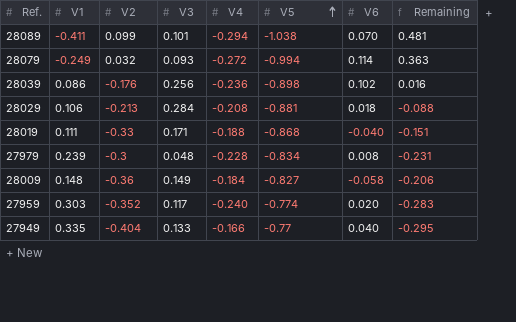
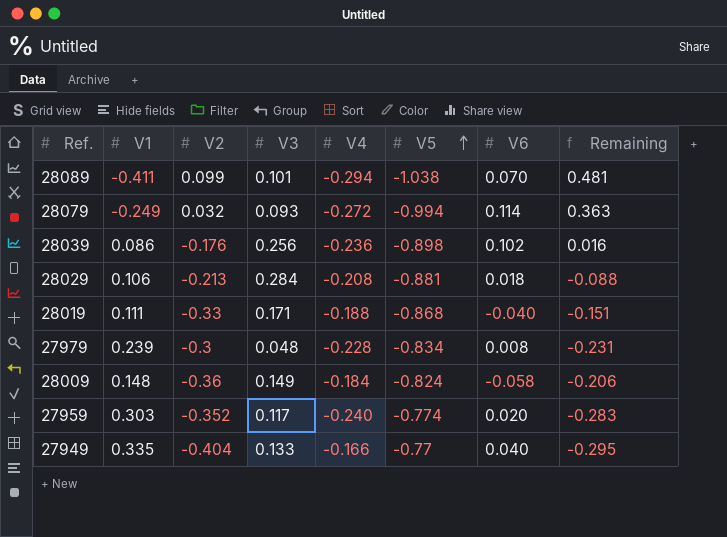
28009 | V5: -0.827 -> -0.824

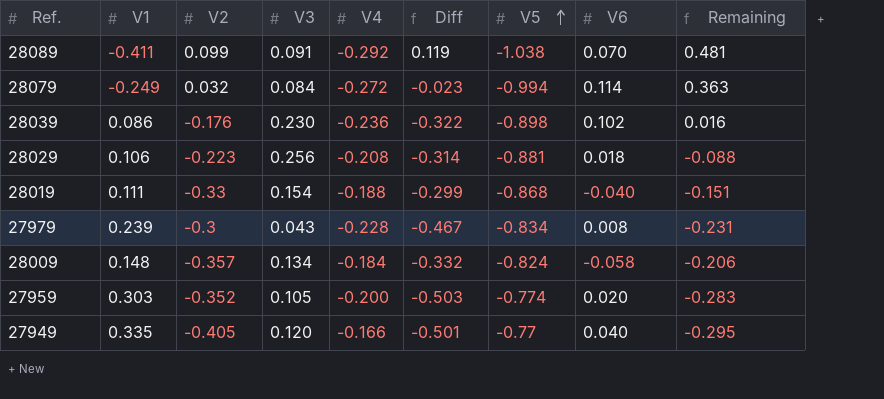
column Diff | formula: none -> [V4] - [V1]
28089 | V3: 0.101 -> 0.091
28089 | V4: -0.294 -> -0.292
28079 | V3: 0.093 -> 0.084
28039 | V3: 0.256 -> 0.230
28029 | V2: -0.213 -> -0.223
28029 | V3: 0.284 -> 0.256
28019 | V3: 0.171 -> 0.154
27979 | V3: 0.048 -> 0.043
28009 | V2: -0.36 -> -0.357
28009 | V3: 0.149 -> 0.134
27959 | V3: 0.117 -> 0.105
27959 | V4: -0.240 -> -0.200
27949 | V2: -0.404 -> -0.405
27949 | V3: 0.133 -> 0.120

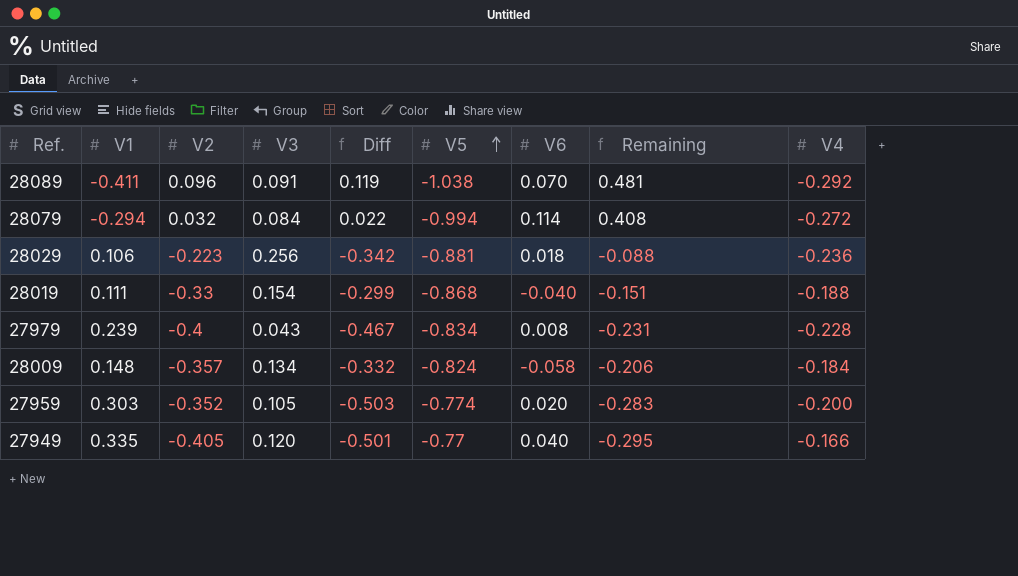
column V4 | position: 5 -> 9
row 28039: 0.086 | -0.176 | 0.230 | -0.236 | -0.322 | -0.898 | 0.102 | 0.016 -> none
28089 | V2: 0.099 -> 0.096
28079 | V1: -0.249 -> -0.294
28079 | Diff: -0.023 -> 0.022
28079 | Remaining: 0.363 -> 0.408
28029 | Diff: -0.314 -> -0.342
28029 | V4: -0.208 -> -0.236
27979 | V2: -0.3 -> -0.4

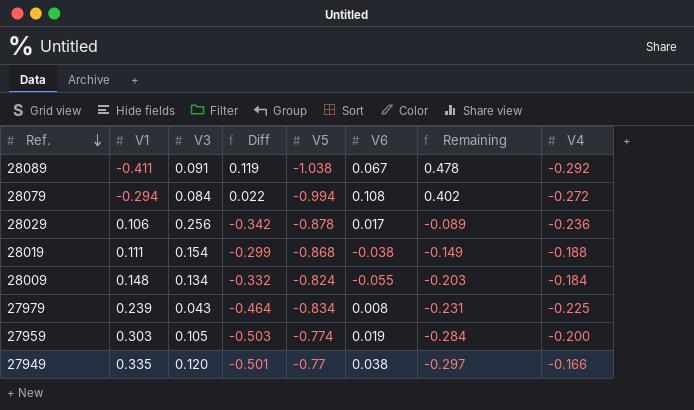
row order: V5 ascending -> Ref. descending
column V2 | position: 3 -> none
28089 | V6: 0.070 -> 0.067
28089 | Remaining: 0.481 -> 0.478
28079 | V6: 0.114 -> 0.108
28079 | Remaining: 0.408 -> 0.402
28029 | V5: -0.881 -> -0.878
28029 | V6: 0.018 -> 0.017
28029 | Remaining: -0.088 -> -0.089
28019 | V6: -0.040 -> -0.038
28019 | Remaining: -0.151 -> -0.149
28009 | V6: -0.058 -> -0.055
28009 | Remaining: -0.206 -> -0.203
27979 | Diff: -0.467 -> -0.464
27979 | V4: -0.228 -> -0.225
27959 | V6: 0.020 -> 0.019
27959 | Remaining: -0.283 -> -0.284
27949 | V6: 0.040 -> 0.038
27949 | Remaining: -0.295 -> -0.297

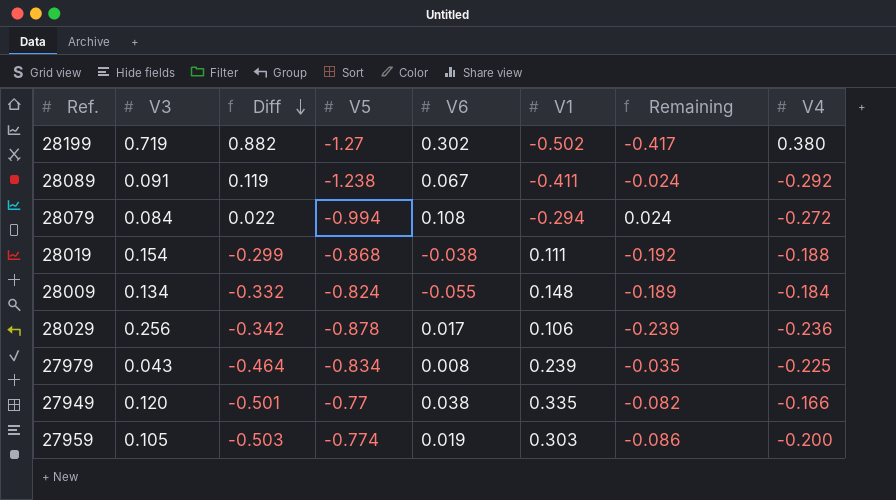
row order: Ref. descending -> Diff descending
column V1 | position: 2 -> 6
column Remaining | formula: [V6] - [V1] -> [V6] - [V3]
row 28199: none -> 0.719 | 0.882 | -1.27 | 0.302 | -0.502 | -0.417 | 0.380
28089 | V5: -1.038 -> -1.238

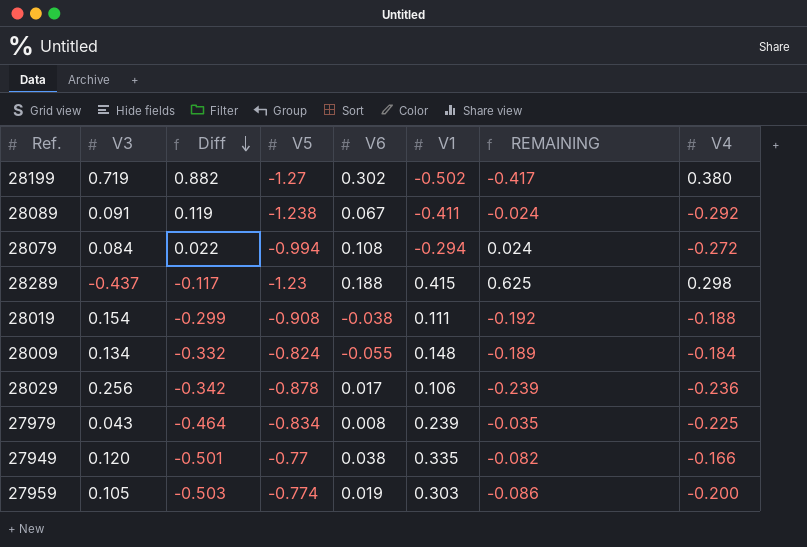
column name: Remaining -> REMAINING
row 28289: none -> -0.437 | -0.117 | -1.23 | 0.188 | 0.415 | 0.625 | 0.298
28019 | V5: -0.868 -> -0.908

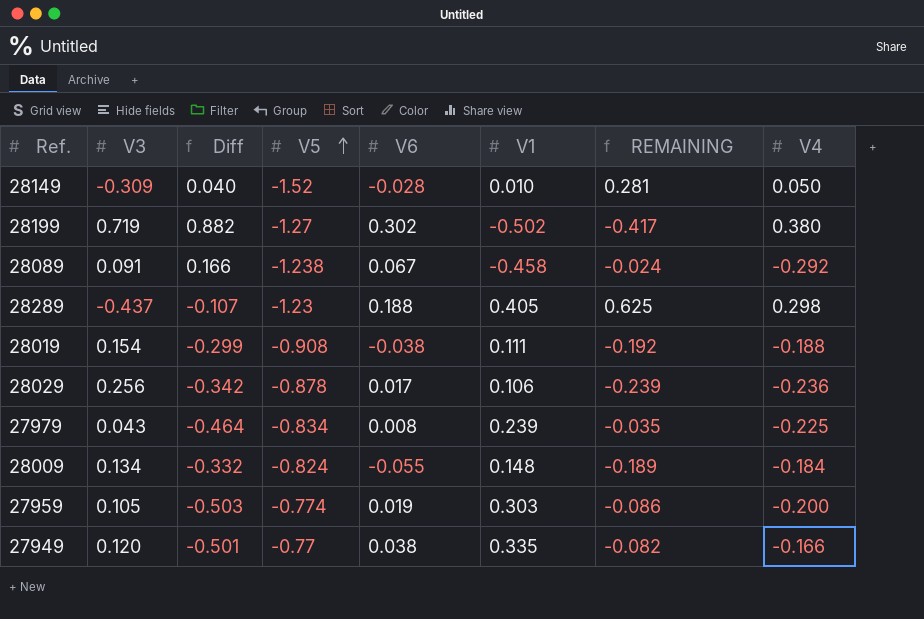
row order: Diff descending -> V5 ascending
row 28079: 0.084 | 0.022 | -0.994 | 0.108 | -0.294 | 0.024 | -0.272 -> none
row 28149: none -> -0.309 | 0.040 | -1.52 | -0.028 | 0.010 | 0.281 | 0.050
28089 | Diff: 0.119 -> 0.166
28089 | V1: -0.411 -> -0.458
28289 | Diff: -0.117 -> -0.107
28289 | V1: 0.415 -> 0.405

